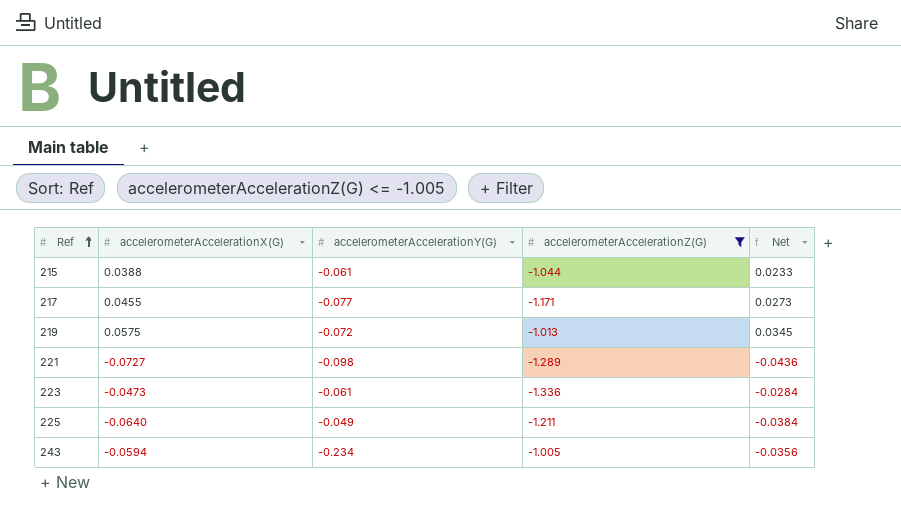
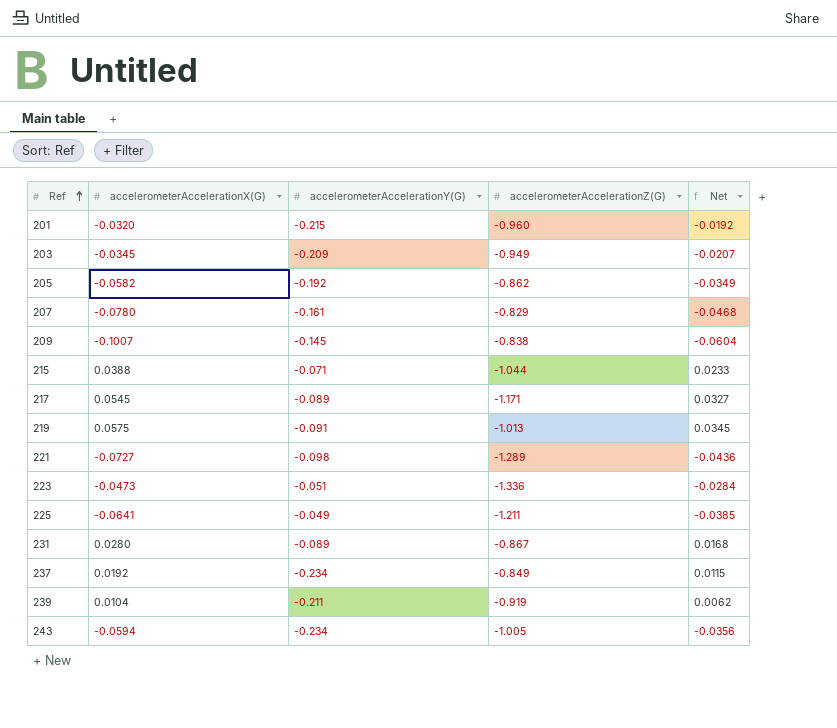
filter: accelerometerAccelerationZ(G) <= -1.005 -> none
215 | accelerometerAccelerationY(G): -0.061 -> -0.071
217 | accelerometerAccelerationX(G): 0.0455 -> 0.0545
217 | accelerometerAccelerationY(G): -0.077 -> -0.089
217 | Net: 0.0273 -> 0.0327
219 | accelerometerAccelerationY(G): -0.072 -> -0.091
223 | accelerometerAccelerationY(G): -0.061 -> -0.051
225 | accelerometerAccelerationX(G): -0.0640 -> -0.0641
225 | Net: -0.0384 -> -0.0385

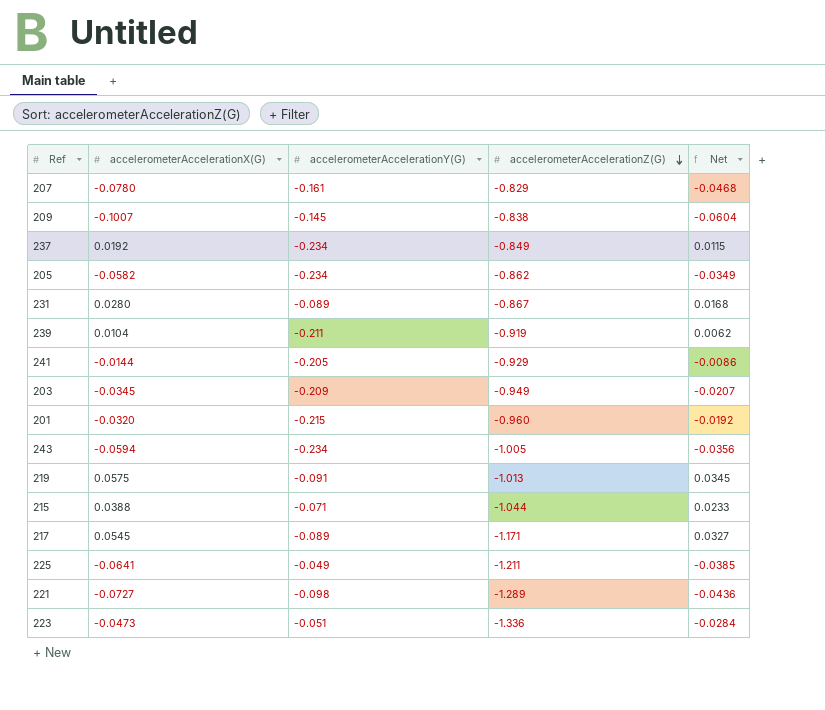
row order: Ref ascending -> accelerometerAccelerationZ(G) descending
205 | accelerometerAccelerationY(G): -0.192 -> -0.234
row 241: none -> -0.0144 | -0.205 | -0.929 | -0.0086

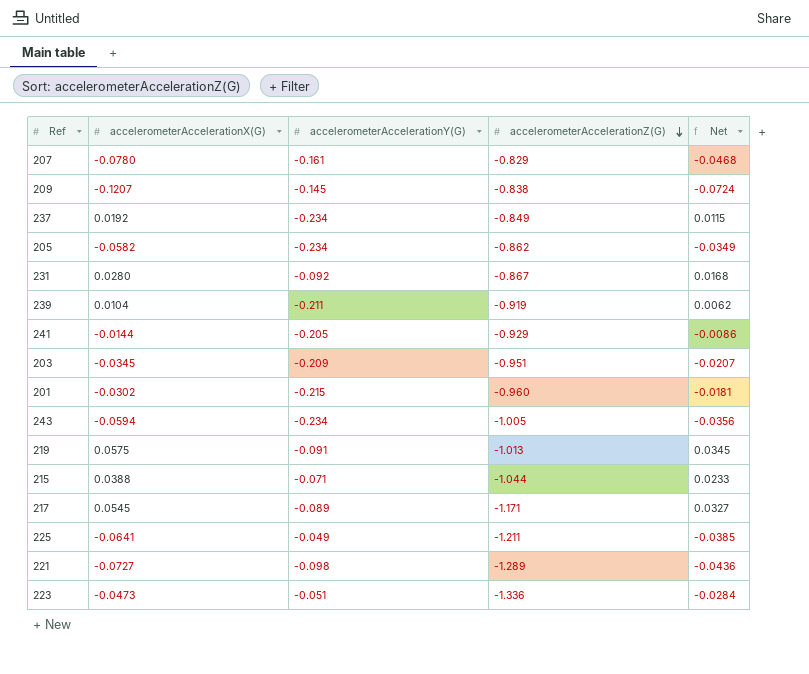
209 | accelerometerAccelerationX(G): -0.1007 -> -0.1207
209 | Net: -0.0604 -> -0.0724
231 | accelerometerAccelerationY(G): -0.089 -> -0.092
203 | accelerometerAccelerationZ(G): -0.949 -> -0.951
201 | accelerometerAccelerationX(G): -0.0320 -> -0.0302
201 | Net: -0.0192 -> -0.0181

